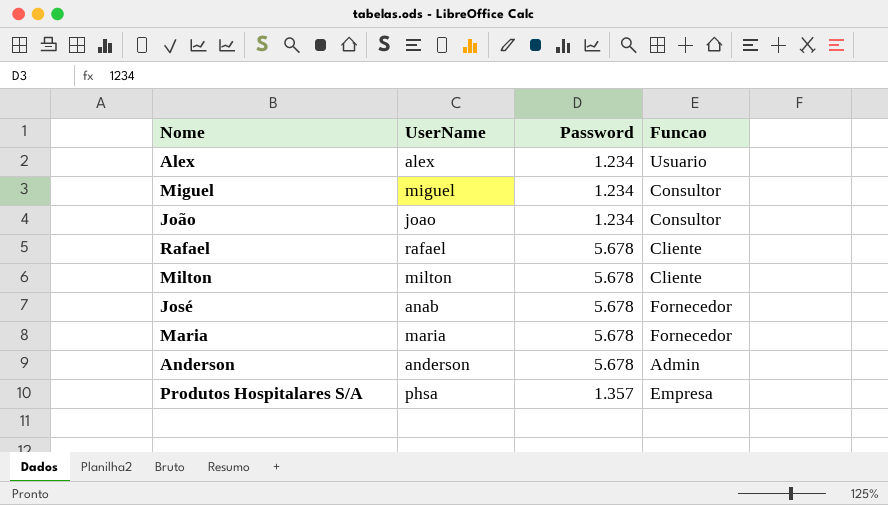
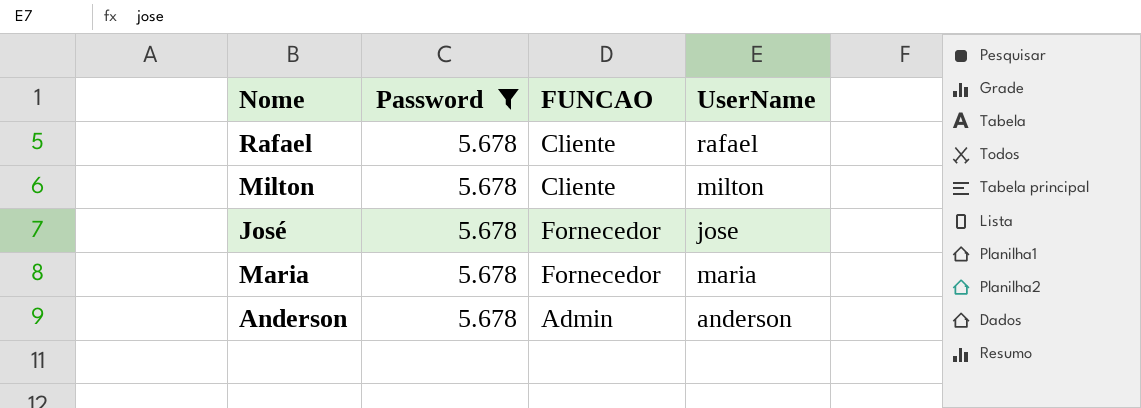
filter: none -> Password = 5.678
column name: Funcao -> FUNCAO
column UserName | position: 2 -> 4
José | UserName: anab -> jose

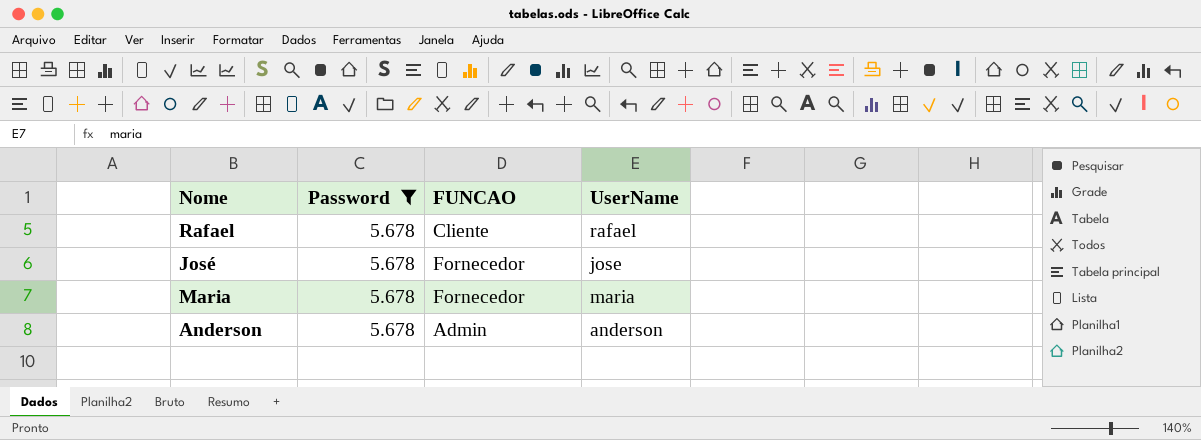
row Milton: 5.678 | Cliente | milton -> none

